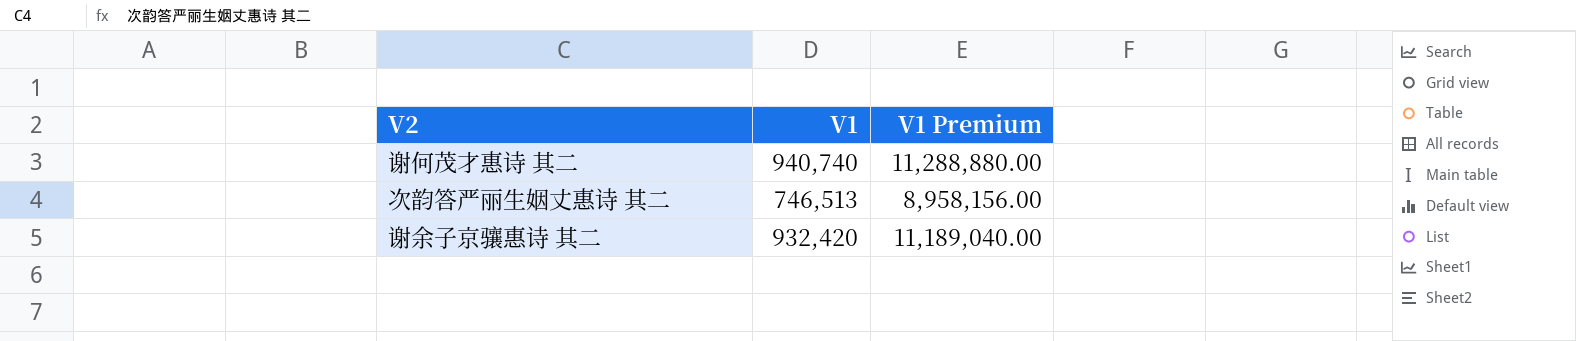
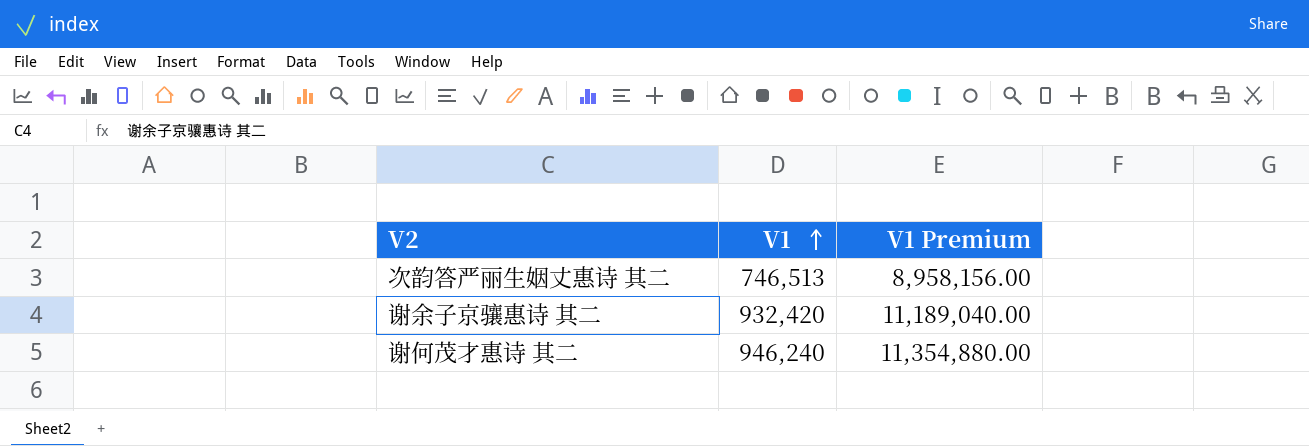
row order: none -> V1 ascending
谢何茂才惠诗 其二 | V1: 940,740 -> 946,240
谢何茂才惠诗 其二 | V1 Premium: 11,288,880.00 -> 11,354,880.00

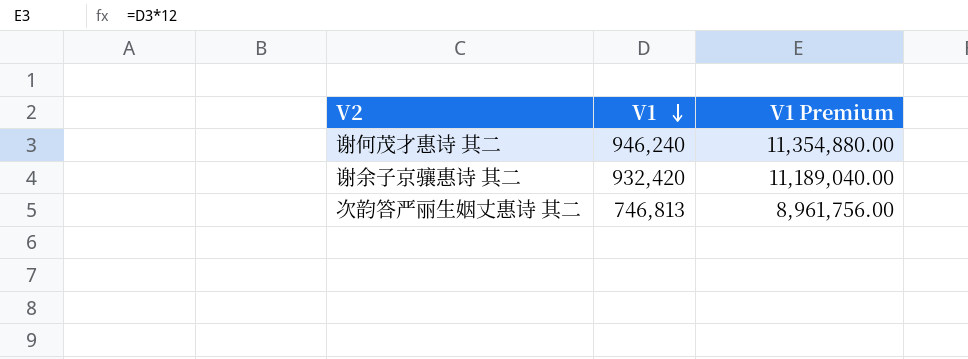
row order: V1 ascending -> V1 descending
次韵答严丽生姻丈惠诗 其二 | V1: 746,513 -> 746,813
次韵答严丽生姻丈惠诗 其二 | V1 Premium: 8,958,156.00 -> 8,961,756.00

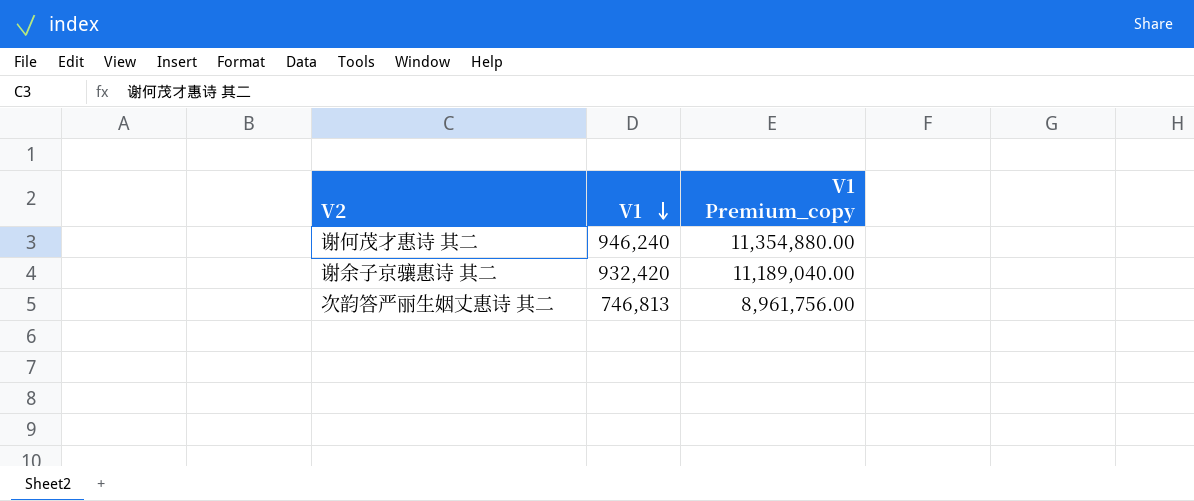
column name: V1 Premium -> V1 Premium_copy

